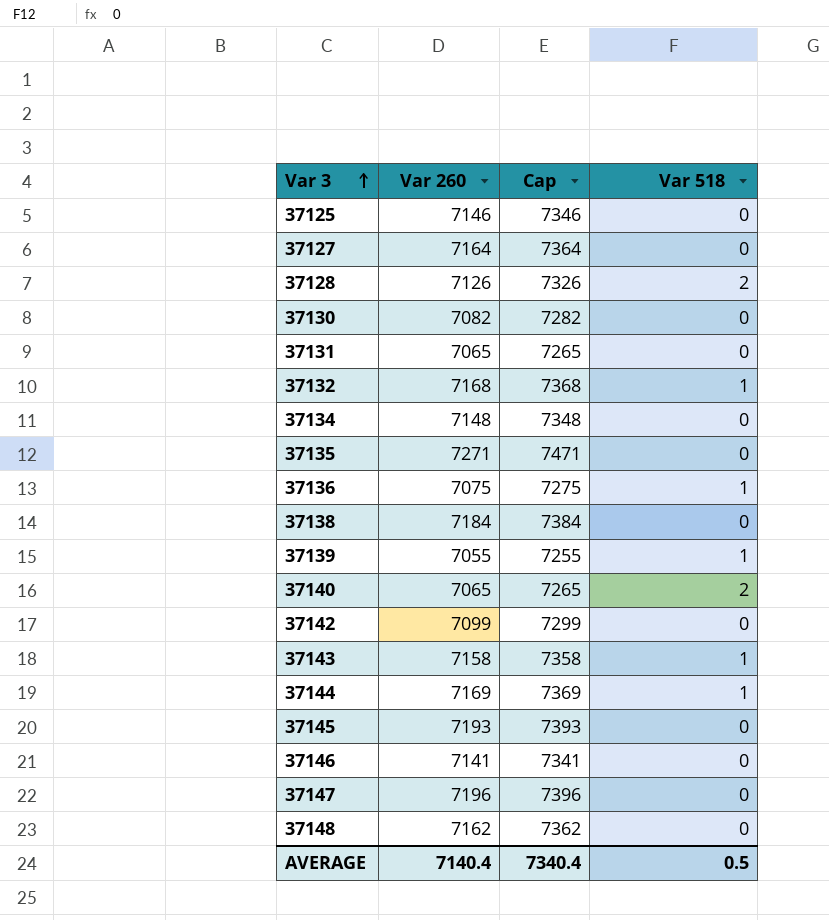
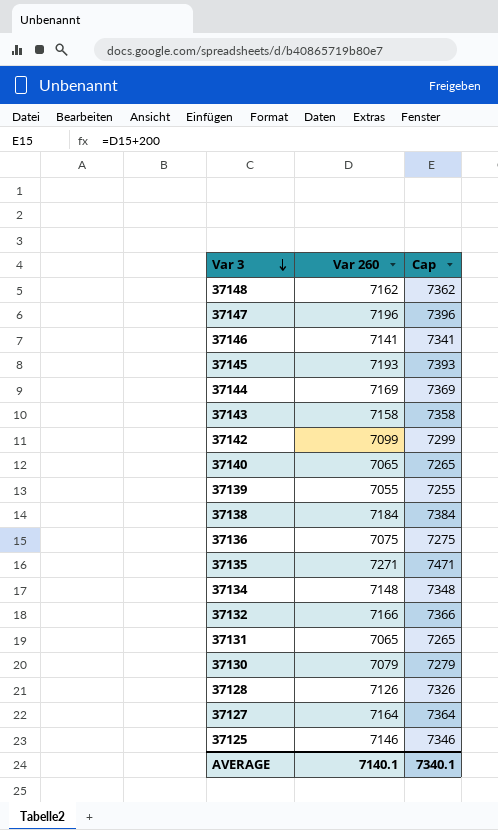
row order: Var 3 ascending -> Var 3 descending
column Var 518 | position: 4 -> none
37132 | Var 260: 7168 -> 7166
37132 | Cap: 7368 -> 7366
37130 | Var 260: 7082 -> 7079
37130 | Cap: 7282 -> 7279
AVERAGE | Var 260: 7140.4 -> 7140.1
AVERAGE | Cap: 7340.4 -> 7340.1

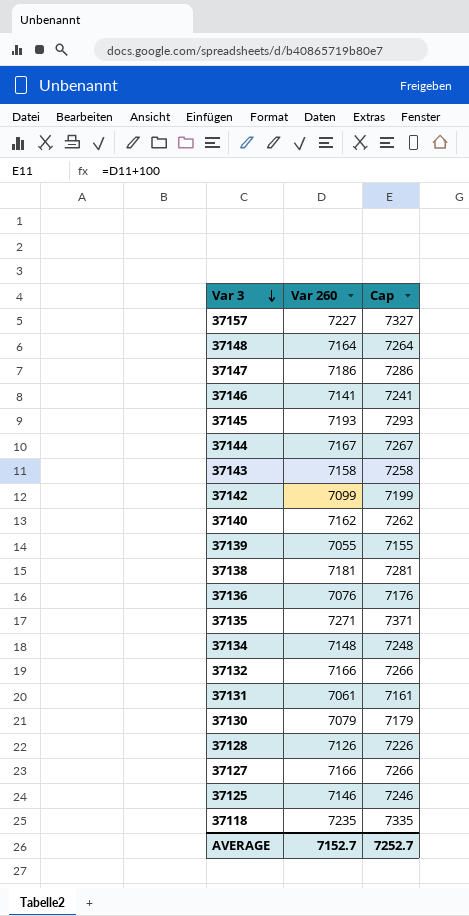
column Cap | formula: [Var 260] + 200 -> [Var 260] + 100
row 37157: none -> 7227 | 7327
37148 | Var 260: 7162 -> 7164
37147 | Var 260: 7196 -> 7186
37144 | Var 260: 7169 -> 7167
37140 | Var 260: 7065 -> 7162
37138 | Var 260: 7184 -> 7181
37136 | Var 260: 7075 -> 7076
37131 | Var 260: 7065 -> 7061
37127 | Var 260: 7164 -> 7166
row 37118: none -> 7235 | 7335
AVERAGE | Var 260: 7140.1 -> 7152.7
AVERAGE | Cap: 7340.1 -> 7252.7

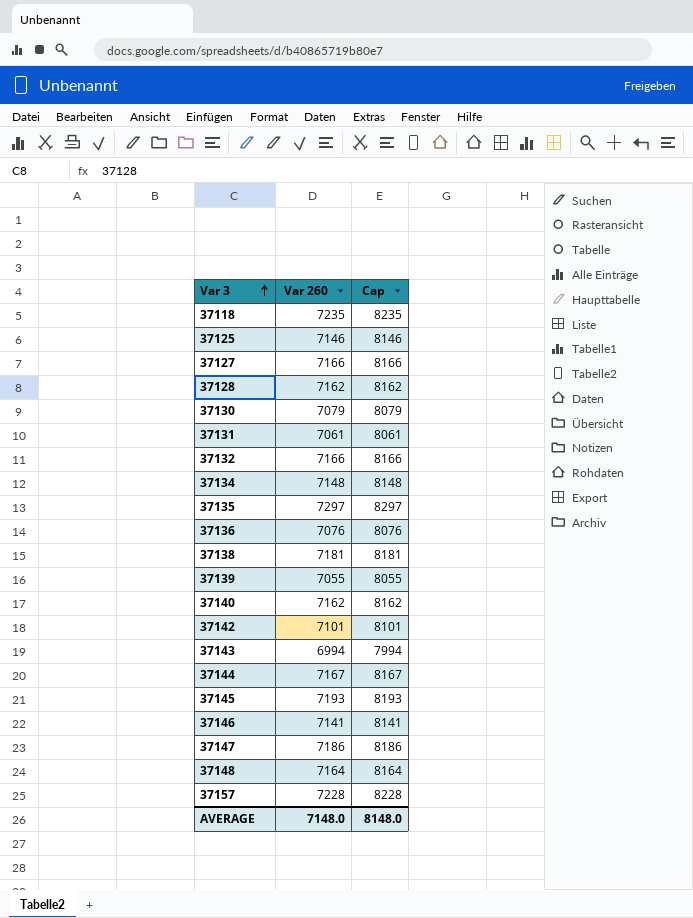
row order: Var 3 descending -> Var 3 ascending
column Cap | formula: [Var 260] + 100 -> [Var 260] + 1000
37128 | Var 260: 7126 -> 7162
37135 | Var 260: 7271 -> 7297
37142 | Var 260: 7099 -> 7101
37143 | Var 260: 7158 -> 6994
37157 | Var 260: 7227 -> 7228
AVERAGE | Var 260: 7152.7 -> 7148.0
AVERAGE | Cap: 7252.7 -> 8148.0

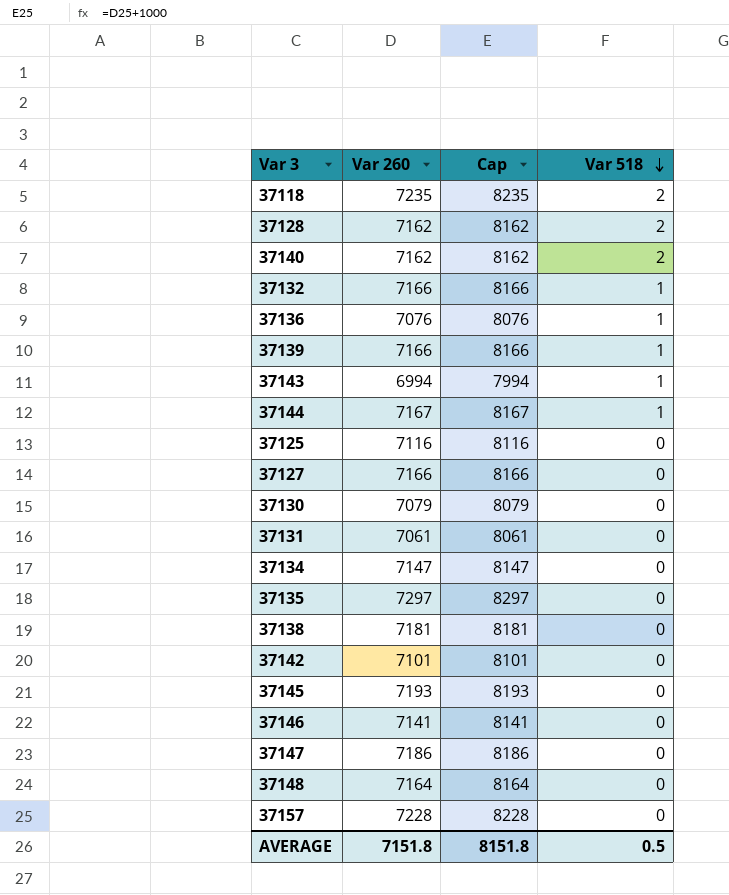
row order: Var 3 ascending -> Var 518 descending
column Var 518 | position: none -> 4
37139 | Var 260: 7055 -> 7166
37139 | Cap: 8055 -> 8166
37125 | Var 260: 7146 -> 7116
37125 | Cap: 8146 -> 8116
37134 | Var 260: 7148 -> 7147
37134 | Cap: 8148 -> 8147
AVERAGE | Var 260: 7148.0 -> 7151.8
AVERAGE | Cap: 8148.0 -> 8151.8

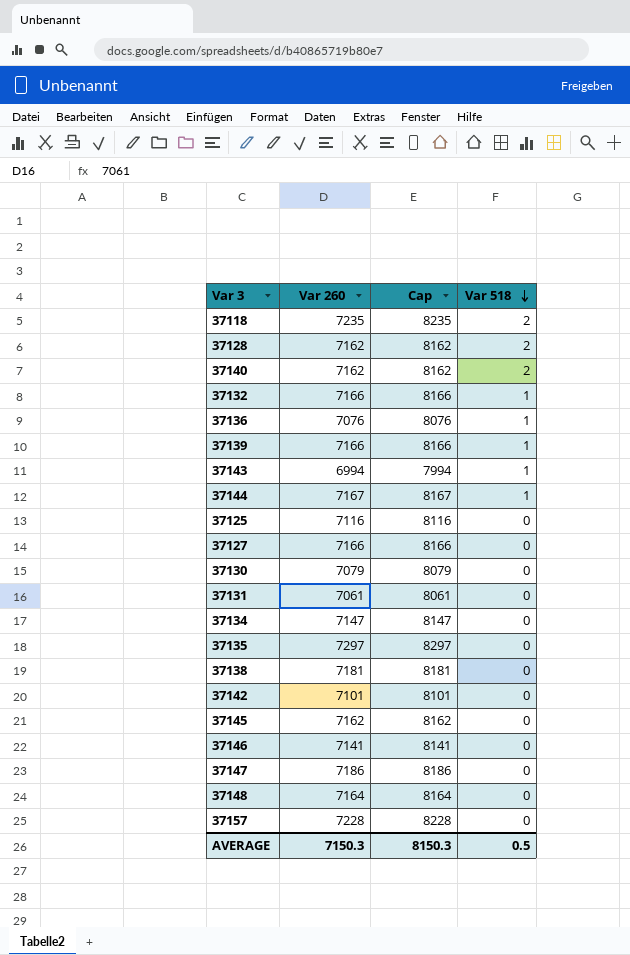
37145 | Var 260: 7193 -> 7162
37145 | Cap: 8193 -> 8162
AVERAGE | Var 260: 7151.8 -> 7150.3
AVERAGE | Cap: 8151.8 -> 8150.3

